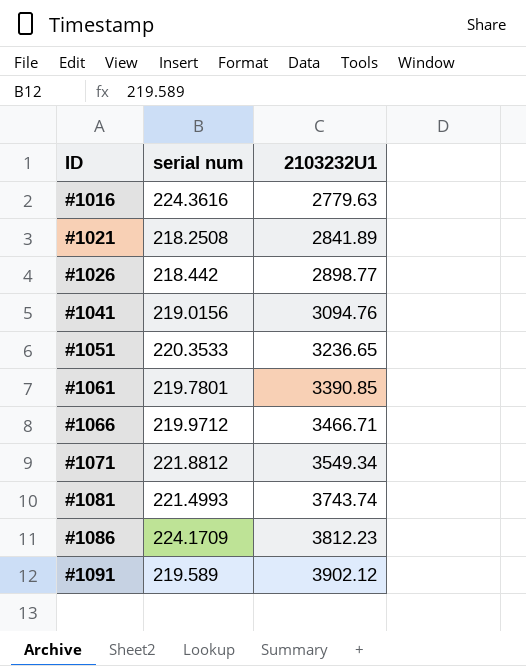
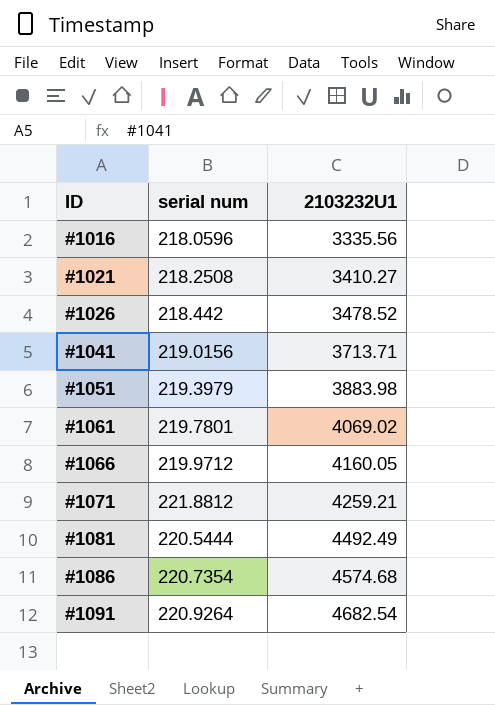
#1016 | serial num: 224.3616 -> 218.0596
#1016 | 2103232U1: 2779.63 -> 3335.56
#1021 | 2103232U1: 2841.89 -> 3410.27
#1026 | 2103232U1: 2898.77 -> 3478.52
#1041 | 2103232U1: 3094.76 -> 3713.71
#1051 | serial num: 220.3533 -> 219.3979
#1051 | 2103232U1: 3236.65 -> 3883.98
#1061 | 2103232U1: 3390.85 -> 4069.02
#1066 | 2103232U1: 3466.71 -> 4160.05
#1071 | 2103232U1: 3549.34 -> 4259.21
#1081 | serial num: 221.4993 -> 220.5444
#1081 | 2103232U1: 3743.74 -> 4492.49
#1086 | serial num: 224.1709 -> 220.7354
#1086 | 2103232U1: 3812.23 -> 4574.68
#1091 | serial num: 219.589 -> 220.9264
#1091 | 2103232U1: 3902.12 -> 4682.54

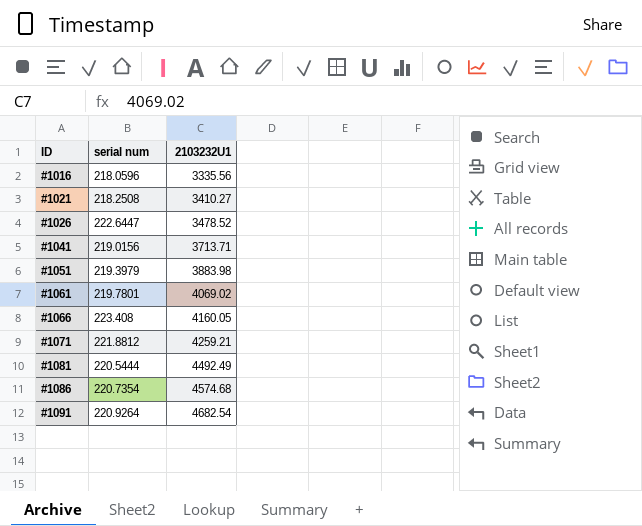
#1026 | serial num: 218.442 -> 222.6447
#1066 | serial num: 219.9712 -> 223.408

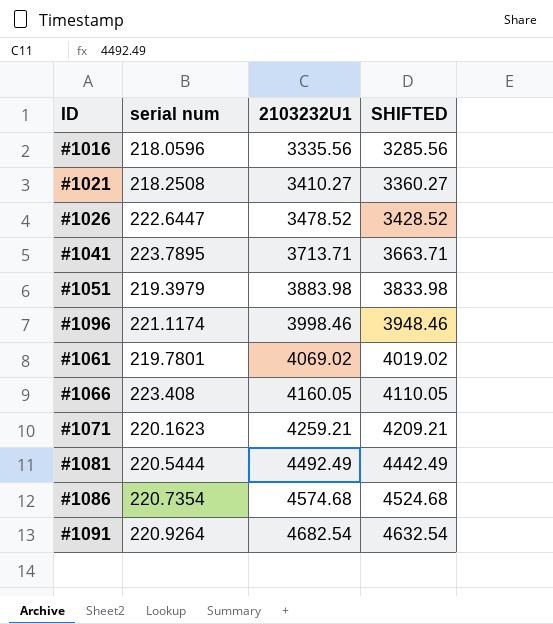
column SHIFTED | formula: none -> [2103232U1] - 50
#1041 | serial num: 219.0156 -> 223.7895
row #1096: none -> 221.1174 | 3998.46 | 3948.46
#1071 | serial num: 221.8812 -> 220.1623

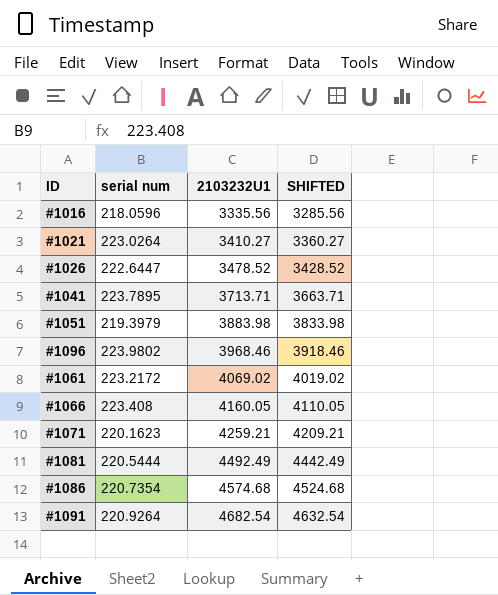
#1021 | serial num: 218.2508 -> 223.0264
#1096 | serial num: 221.1174 -> 223.9802
#1096 | 2103232U1: 3998.46 -> 3968.46
#1096 | SHIFTED: 3948.46 -> 3918.46
#1061 | serial num: 219.7801 -> 223.2172

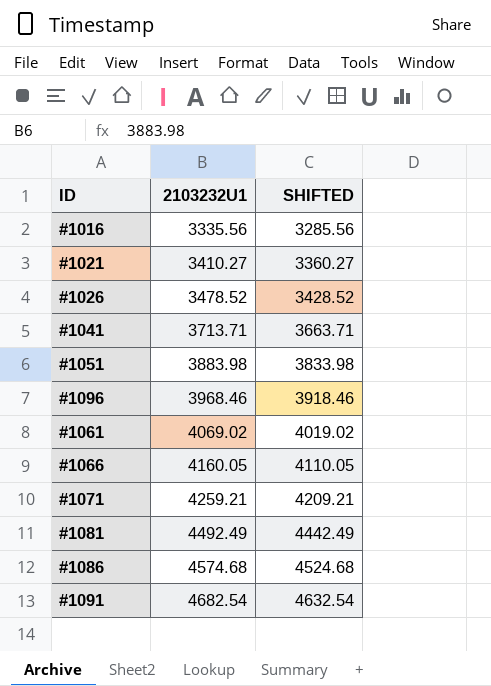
column serial num | position: 2 -> none

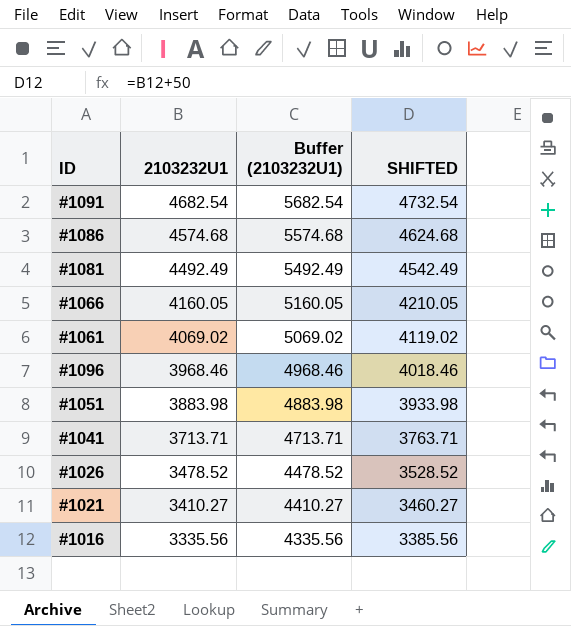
row order: 2103232U1 ascending -> 2103232U1 descending
column Buffer (2103232U1) | formula: none -> [2103232U1] + 1000
column SHIFTED | formula: [2103232U1] - 50 -> [2103232U1] + 50
row #1071: 4259.21 | 4209.21 -> none

